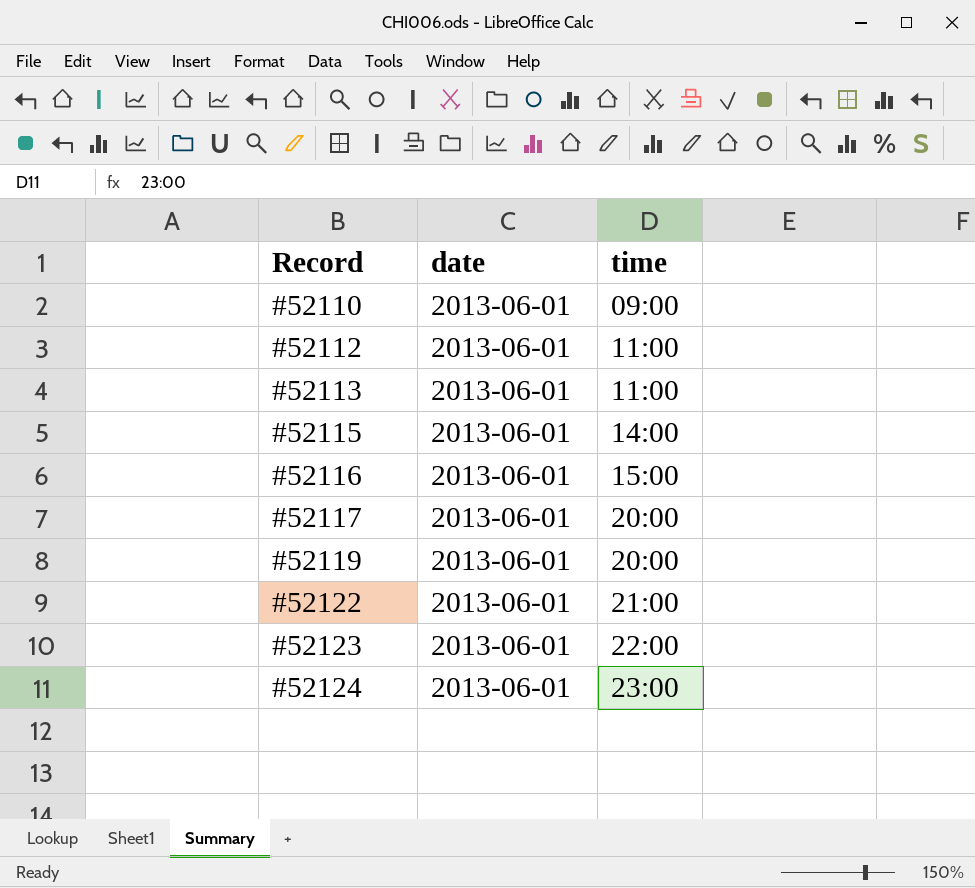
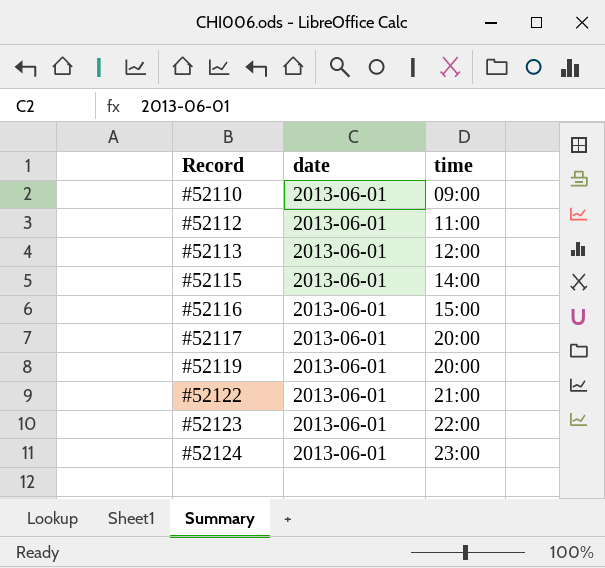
#52113 | time: 11:00 -> 12:00

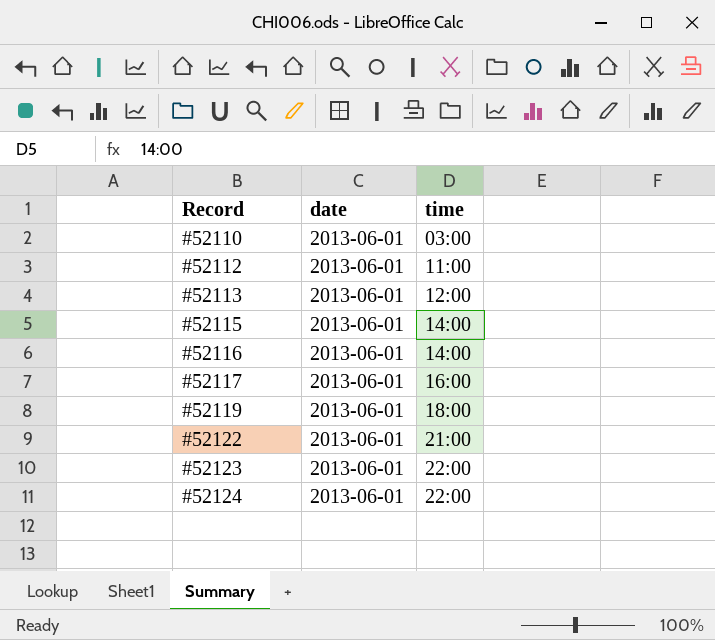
#52110 | time: 09:00 -> 03:00
#52116 | time: 15:00 -> 14:00
#52117 | time: 20:00 -> 16:00
#52119 | time: 20:00 -> 18:00
#52124 | time: 23:00 -> 22:00

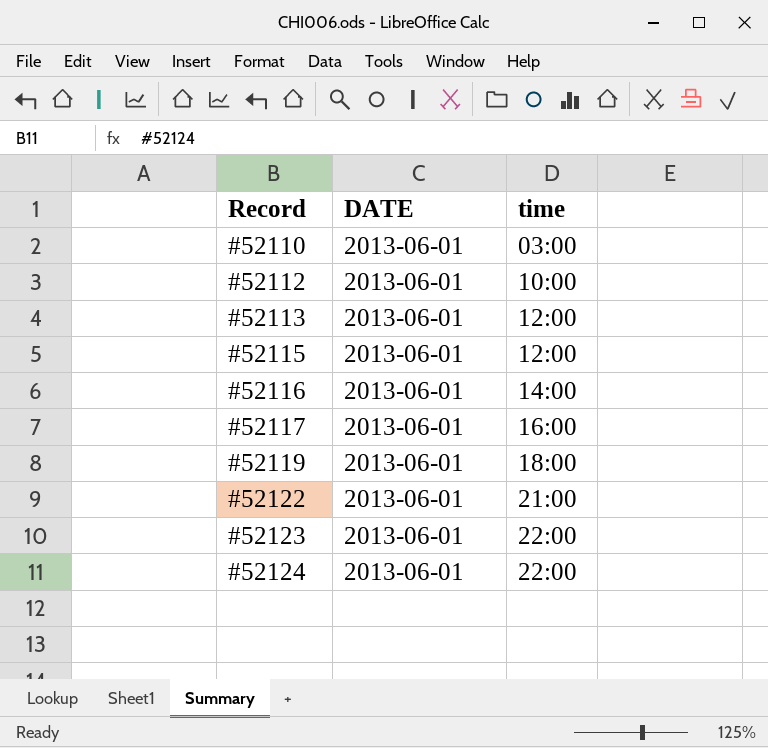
column name: date -> DATE
#52112 | time: 11:00 -> 10:00
#52115 | time: 14:00 -> 12:00

